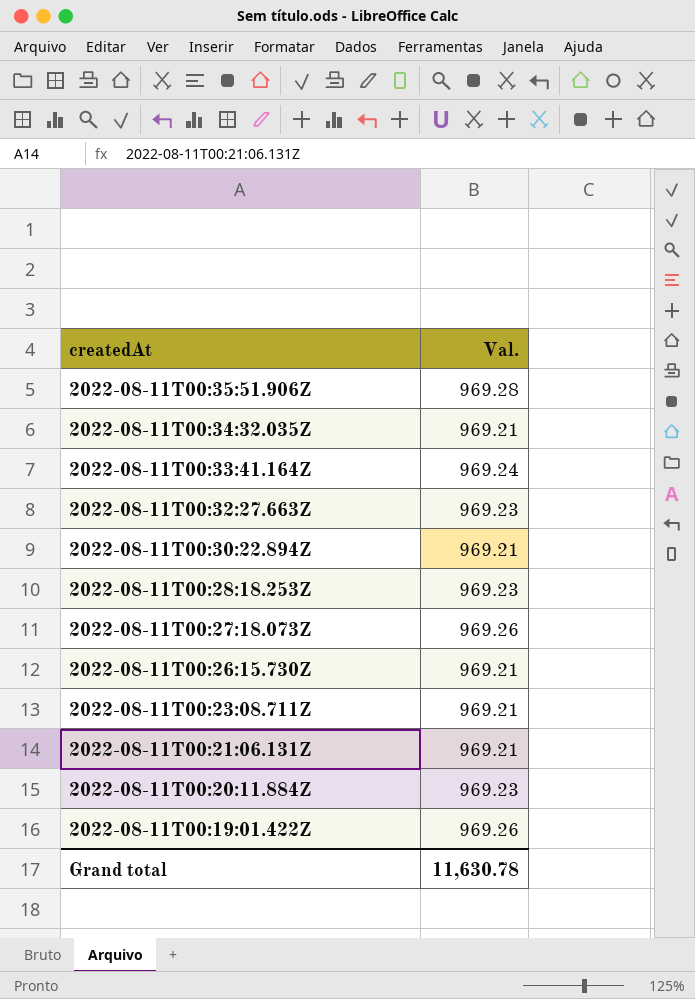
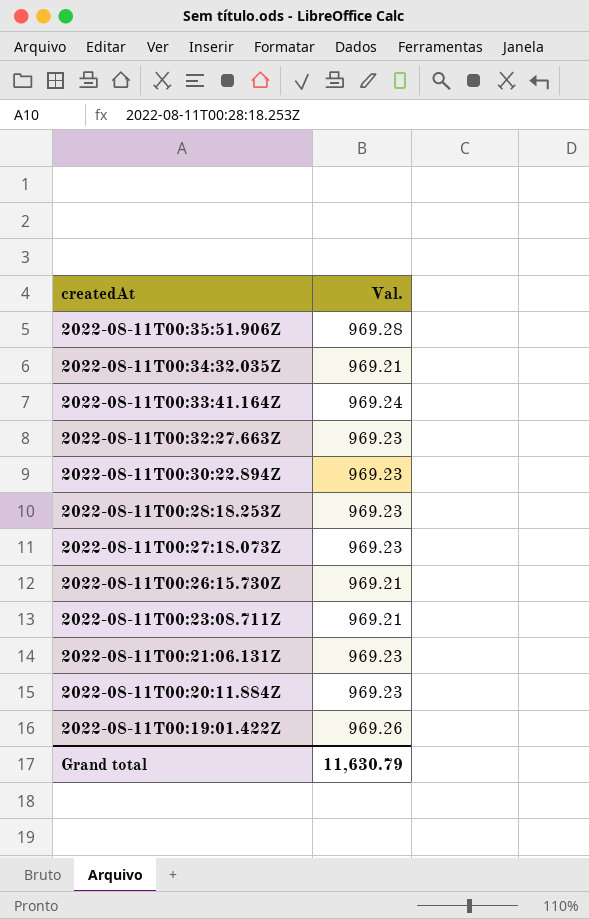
2022-08-11T00:30:22.894Z | Val.: 969.21 -> 969.23
2022-08-11T00:27:18.073Z | Val.: 969.26 -> 969.23
2022-08-11T00:21:06.131Z | Val.: 969.21 -> 969.23
Grand total | Val.: 11,630.78 -> 11,630.79

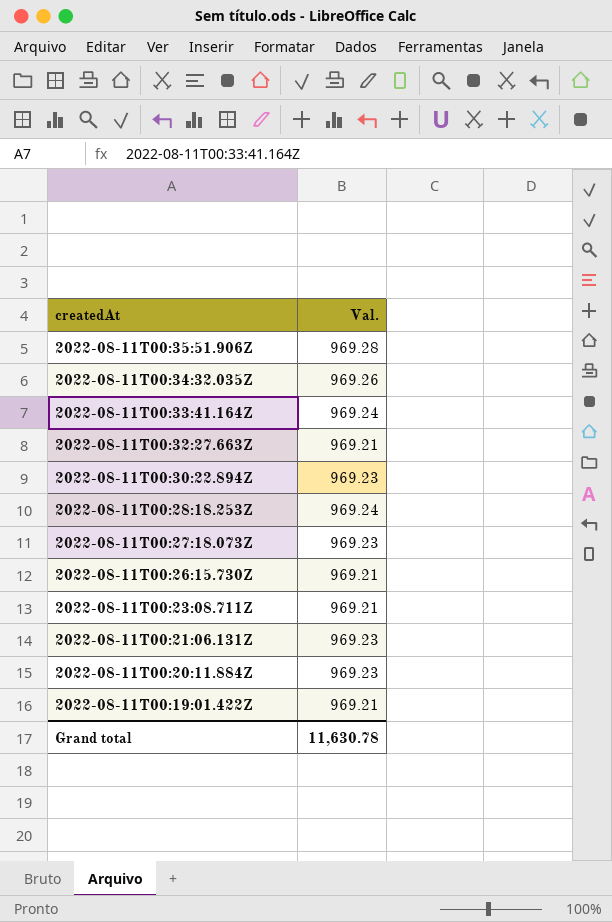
2022-08-11T00:34:32.035Z | Val.: 969.21 -> 969.26
2022-08-11T00:32:27.663Z | Val.: 969.23 -> 969.21
2022-08-11T00:28:18.253Z | Val.: 969.23 -> 969.24
2022-08-11T00:19:01.422Z | Val.: 969.26 -> 969.21
Grand total | Val.: 11,630.79 -> 11,630.78

